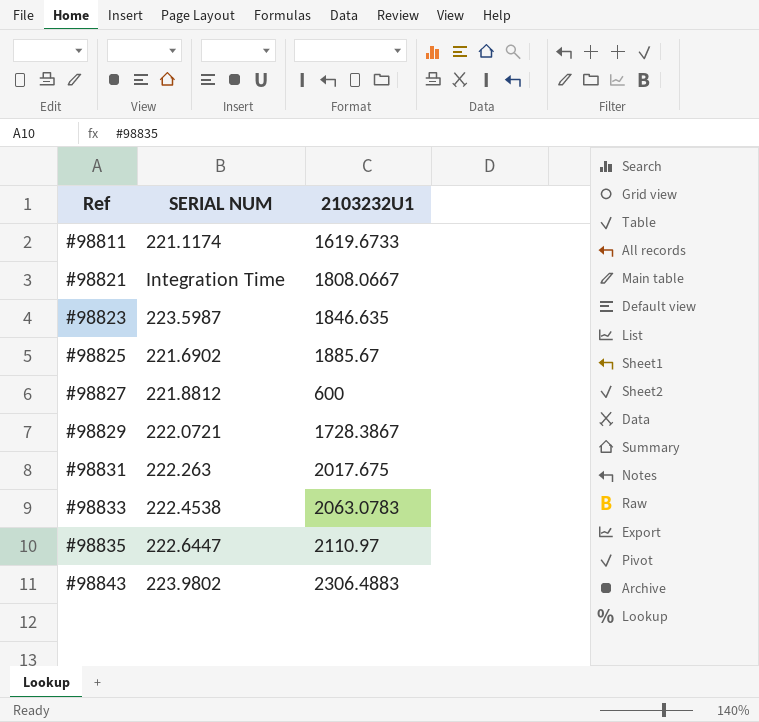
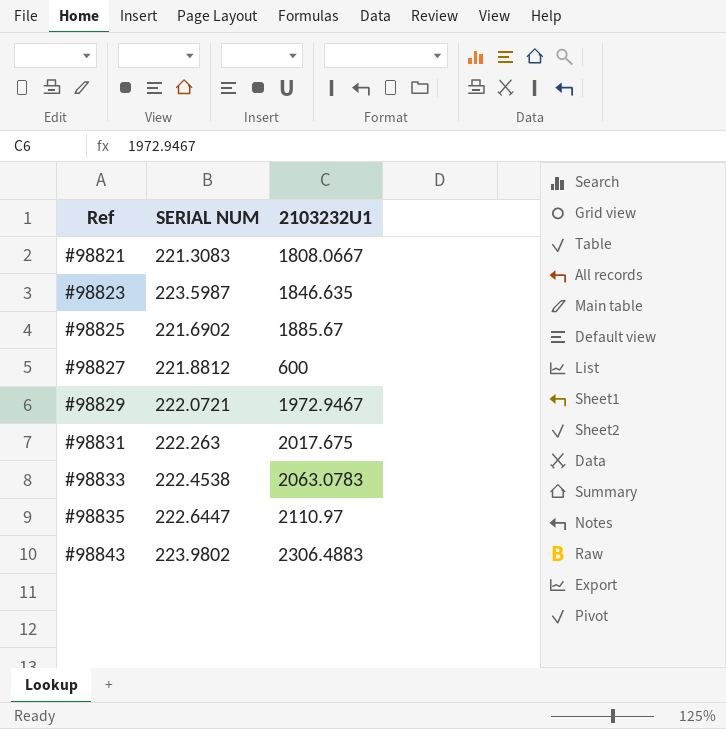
row #98811: 221.1174 | 1619.6733 -> none
#98821 | SERIAL NUM: Integration Time -> 221.3083
#98829 | 2103232U1: 1728.3867 -> 1972.9467

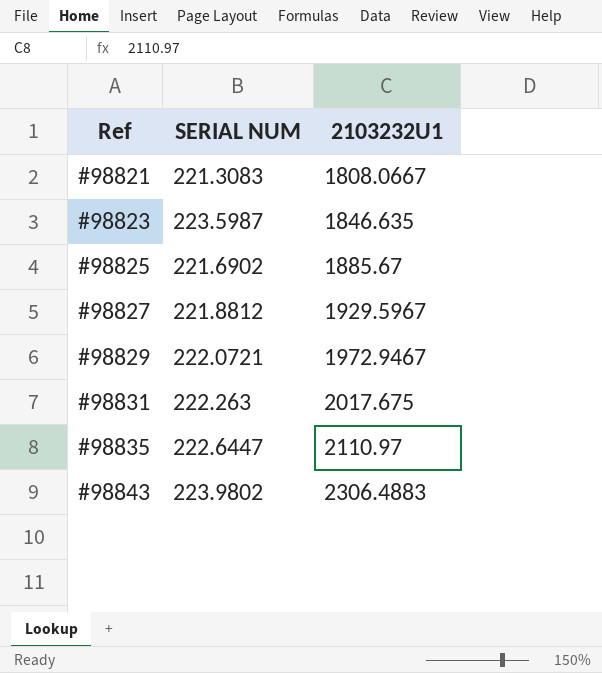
row #98833: 222.4538 | 2063.0783 -> none
#98827 | 2103232U1: 600 -> 1929.5967

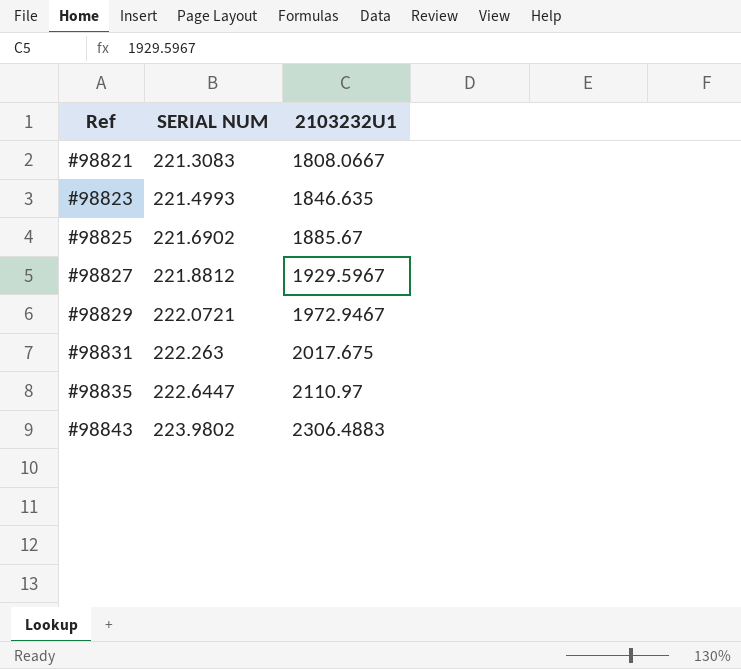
#98823 | SERIAL NUM: 223.5987 -> 221.4993

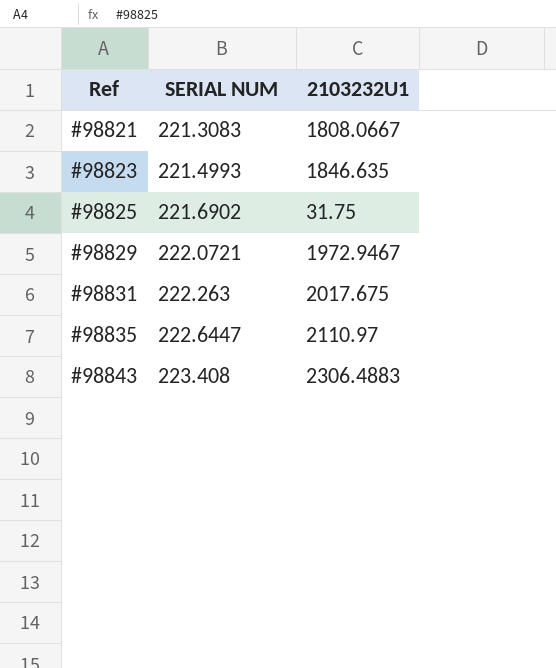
row #98827: 221.8812 | 1929.5967 -> none
#98825 | 2103232U1: 1885.67 -> 31.75
#98843 | SERIAL NUM: 223.9802 -> 223.408

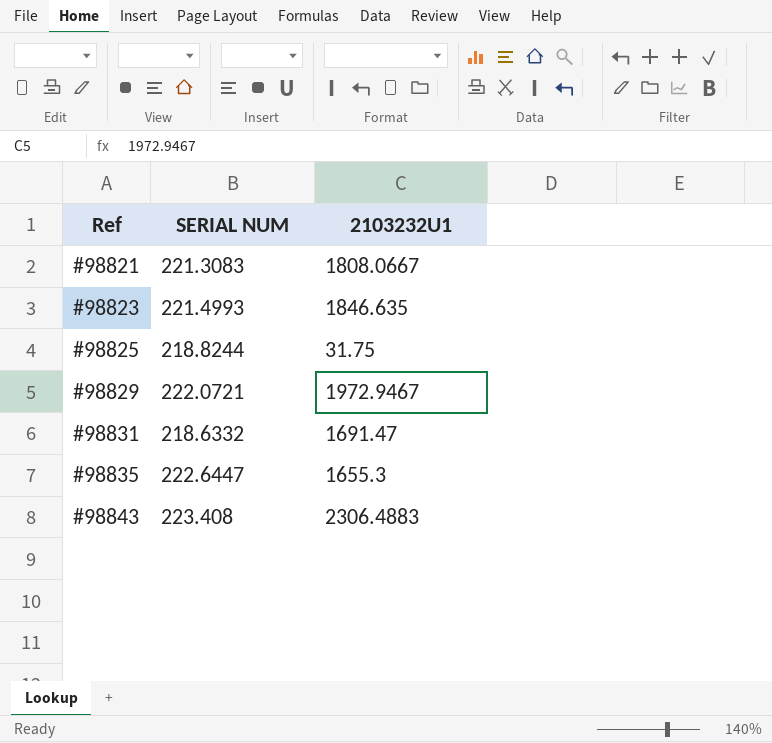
#98825 | SERIAL NUM: 221.6902 -> 218.8244
#98831 | SERIAL NUM: 222.263 -> 218.6332
#98831 | 2103232U1: 2017.675 -> 1691.47
#98835 | 2103232U1: 2110.97 -> 1655.3

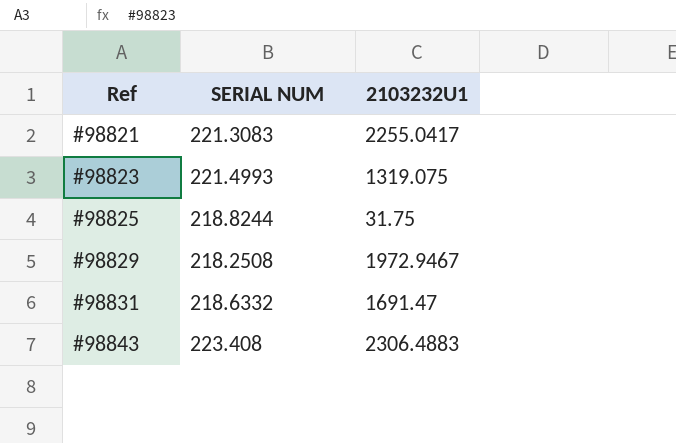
row #98835: 222.6447 | 1655.3 -> none
#98821 | 2103232U1: 1808.0667 -> 2255.0417
#98823 | 2103232U1: 1846.635 -> 1319.075
#98829 | SERIAL NUM: 222.0721 -> 218.2508

